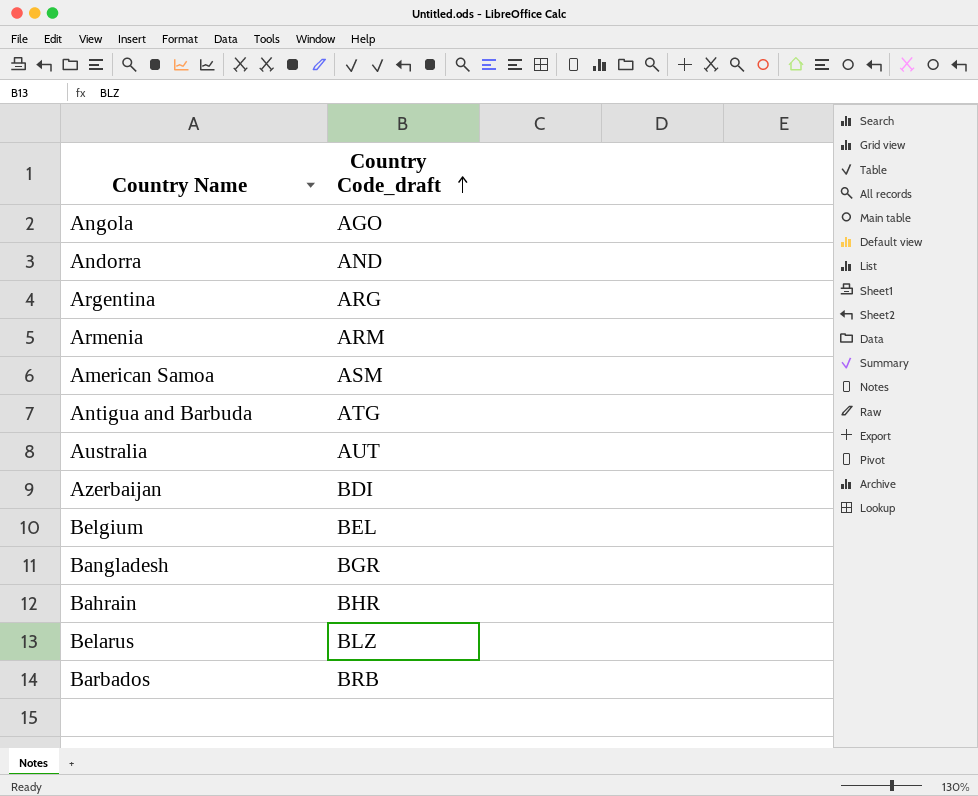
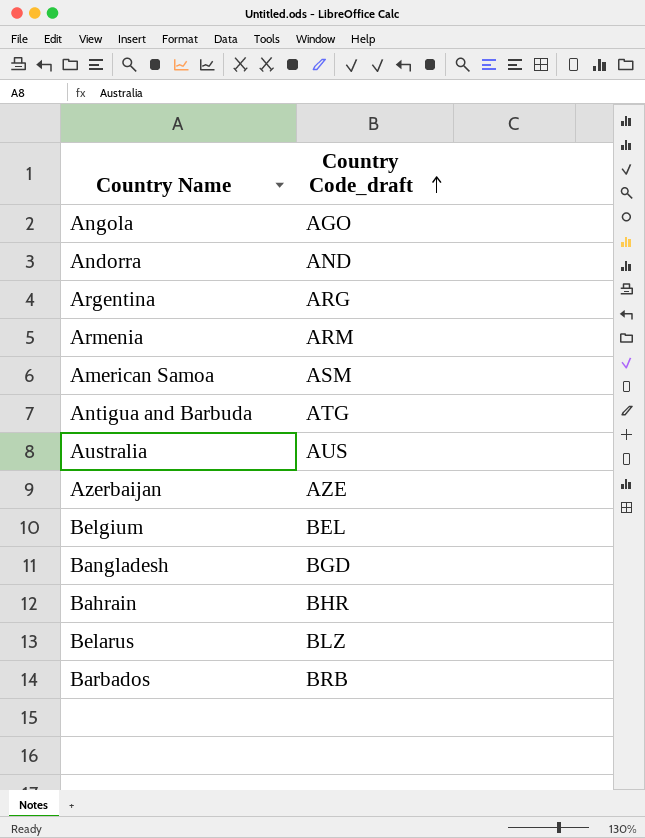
Australia | Country Code_draft: AUT -> AUS
Azerbaijan | Country Code_draft: BDI -> AZE
Bangladesh | Country Code_draft: BGR -> BGD

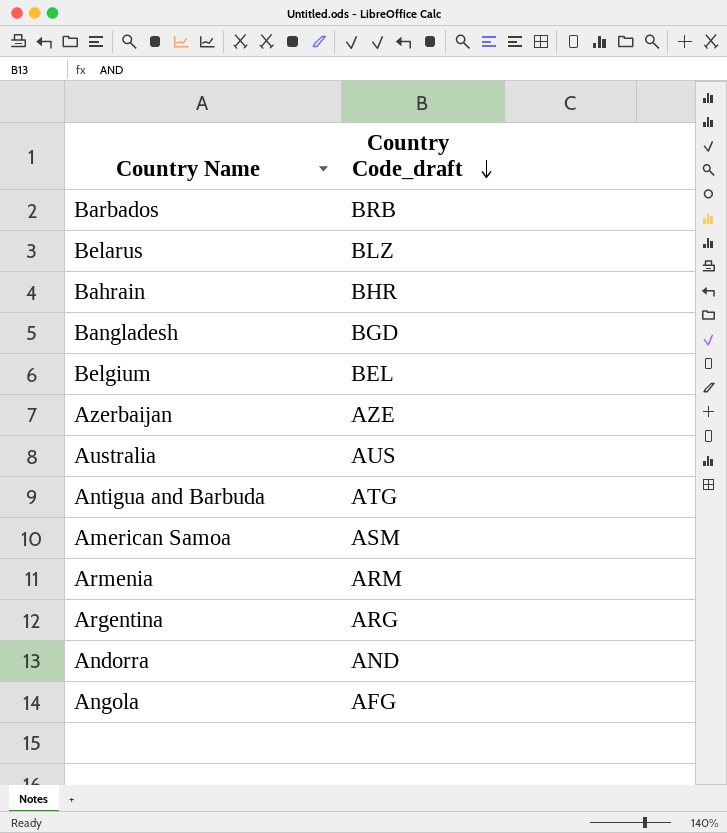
row order: Country Code_draft ascending -> Country Code_draft descending
Angola | Country Code_draft: AGO -> AFG

